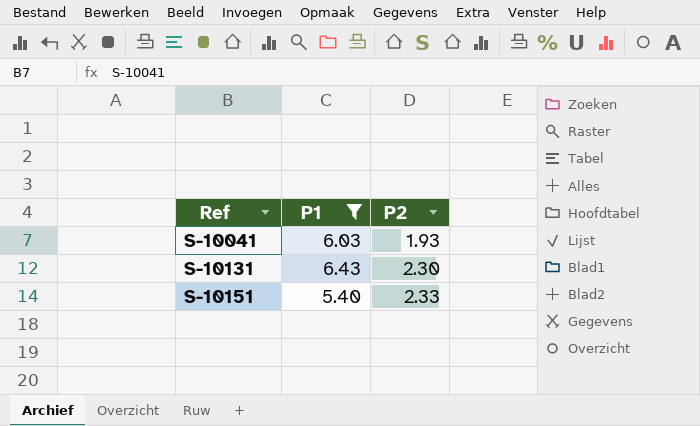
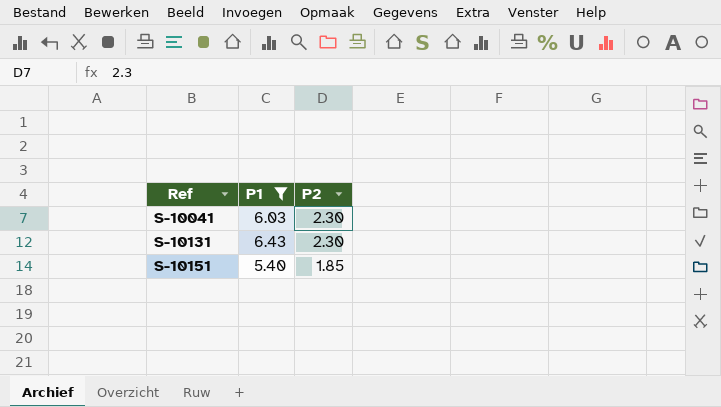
S-10041 | P2: 1.93 -> 2.30
S-10151 | P2: 2.33 -> 1.85

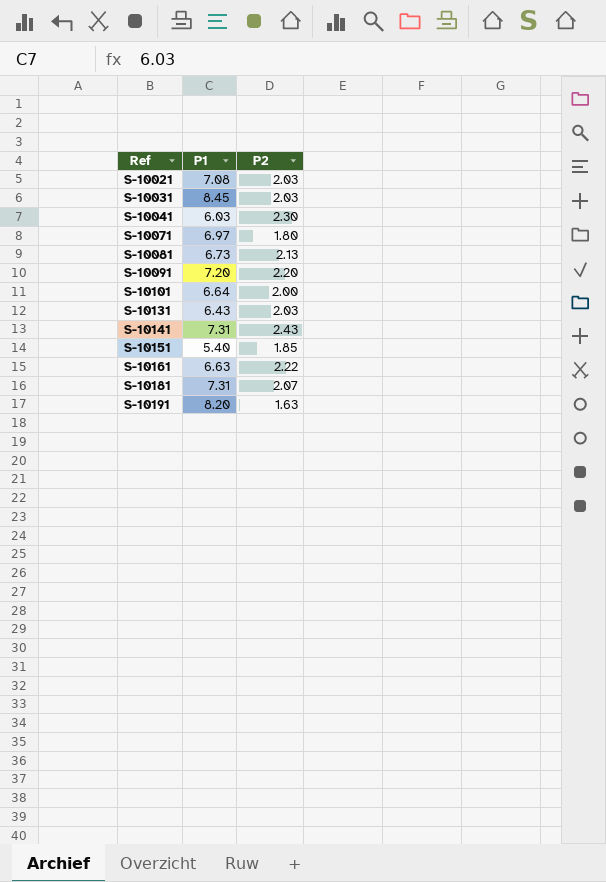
filter: P1 <= 6.43 -> none
S-10131 | P2: 2.30 -> 2.03

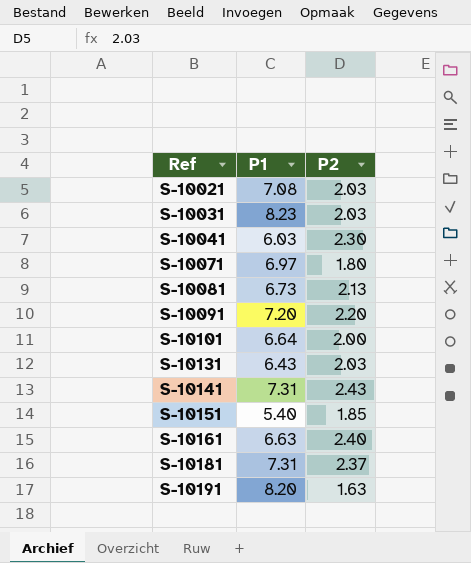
S-10031 | P1: 8.45 -> 8.23
S-10161 | P2: 2.22 -> 2.40
S-10181 | P2: 2.07 -> 2.37

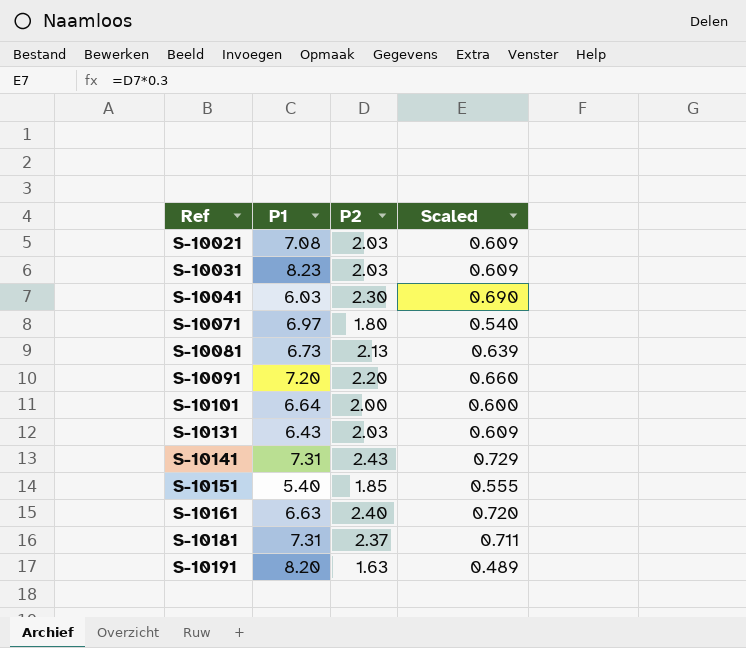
column Scaled | formula: none -> [P2] * 0.3

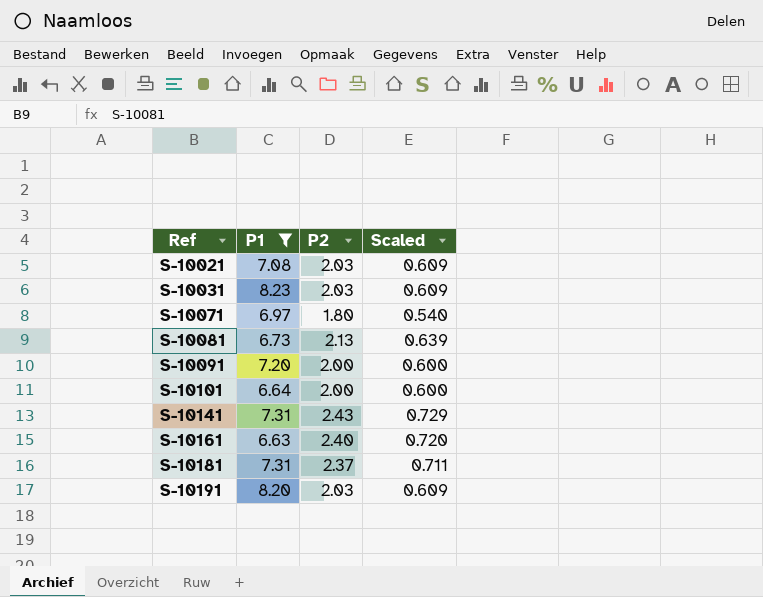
filter: none -> P1 >= 6.63
S-10091 | P2: 2.20 -> 2.00
S-10091 | Scaled: 0.660 -> 0.600
S-10191 | P2: 1.63 -> 2.03
S-10191 | Scaled: 0.489 -> 0.609

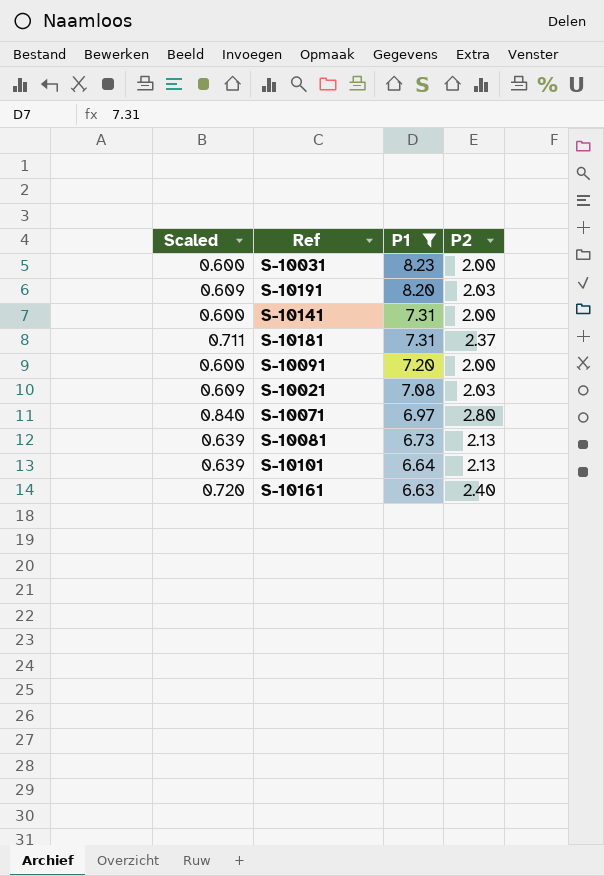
row order: Ref ascending -> P1 descending
column Scaled | position: 4 -> 1
S-10031 | Scaled: 0.609 -> 0.600
S-10031 | P2: 2.03 -> 2.00
S-10141 | Scaled: 0.729 -> 0.600
S-10141 | P2: 2.43 -> 2.00
S-10071 | Scaled: 0.540 -> 0.840
S-10071 | P2: 1.80 -> 2.80
S-10101 | Scaled: 0.600 -> 0.639
S-10101 | P2: 2.00 -> 2.13

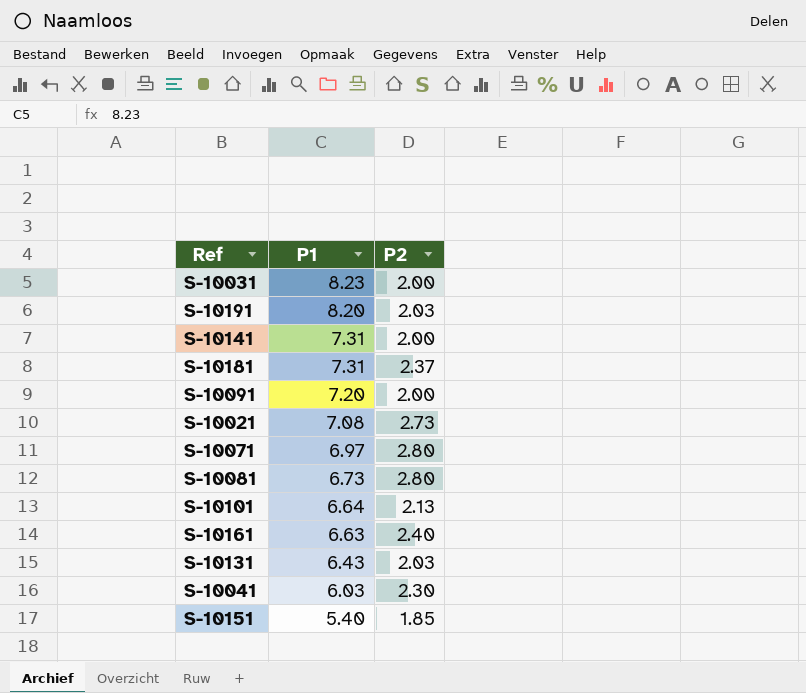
filter: P1 >= 6.63 -> none
column Scaled | formula: [P2] * 0.3 -> none
S-10021 | P2: 2.03 -> 2.73
S-10081 | P2: 2.13 -> 2.80

